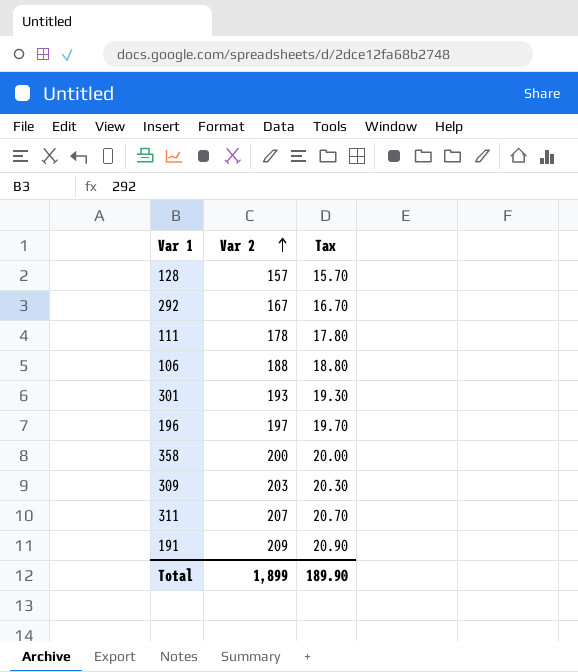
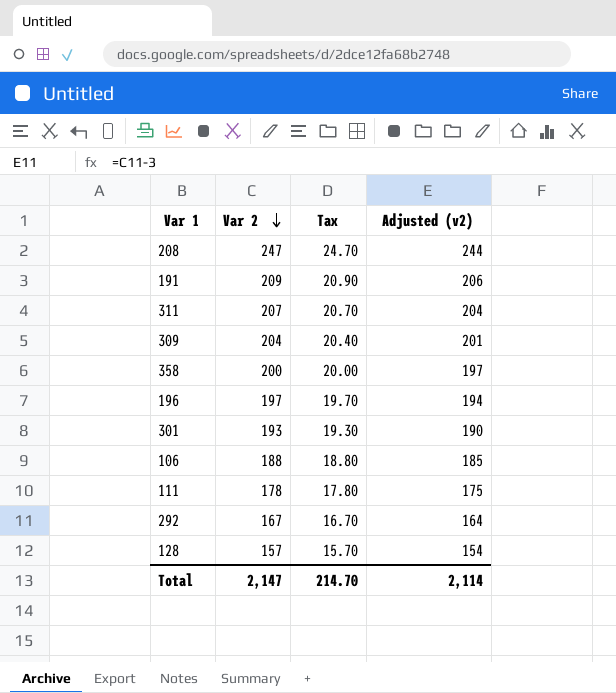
row order: Var 2 ascending -> Var 2 descending
column Adjusted (v2) | formula: none -> [Var 2] - 3
row 208: none -> 247 | 24.70 | 244
309 | Var 2: 203 -> 204
309 | Tax: 20.30 -> 20.40
Total | Var 2: 1,899 -> 2,147
Total | Tax: 189.90 -> 214.70

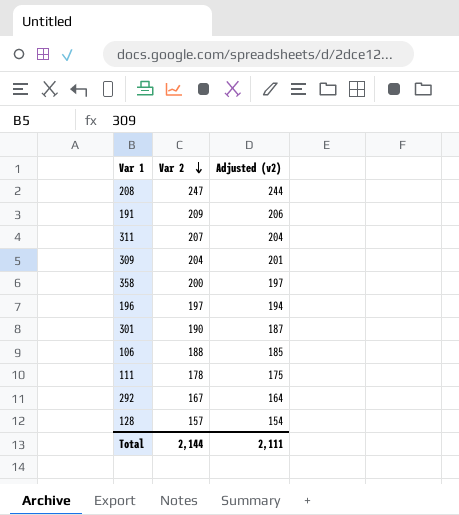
column Tax | formula: [Var 2] * 0.1 -> none
301 | Var 2: 193 -> 190
301 | Adjusted (v2): 190 -> 187
Total | Var 2: 2,147 -> 2,144
Total | Adjusted (v2): 2,114 -> 2,111

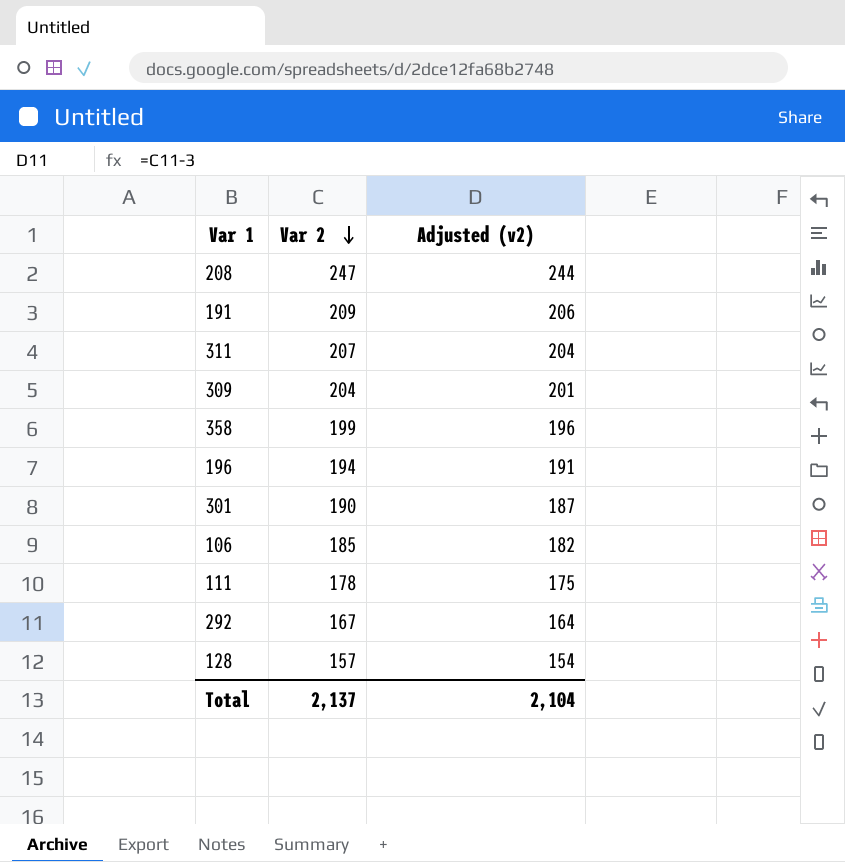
358 | Var 2: 200 -> 199
358 | Adjusted (v2): 197 -> 196
196 | Var 2: 197 -> 194
196 | Adjusted (v2): 194 -> 191
106 | Var 2: 188 -> 185
106 | Adjusted (v2): 185 -> 182
Total | Var 2: 2,144 -> 2,137
Total | Adjusted (v2): 2,111 -> 2,104

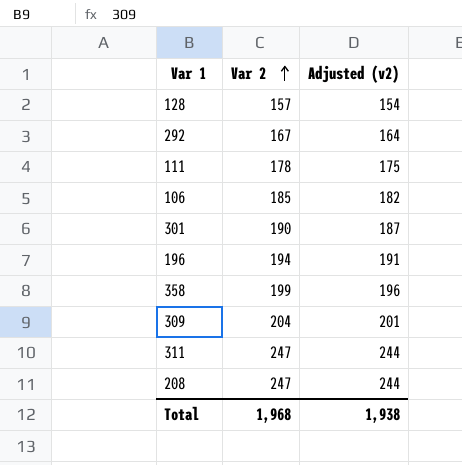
row order: Var 2 descending -> Var 2 ascending
row 191: 209 | 206 -> none
311 | Var 2: 207 -> 247
311 | Adjusted (v2): 204 -> 244
Total | Var 2: 2,137 -> 1,968
Total | Adjusted (v2): 2,104 -> 1,938

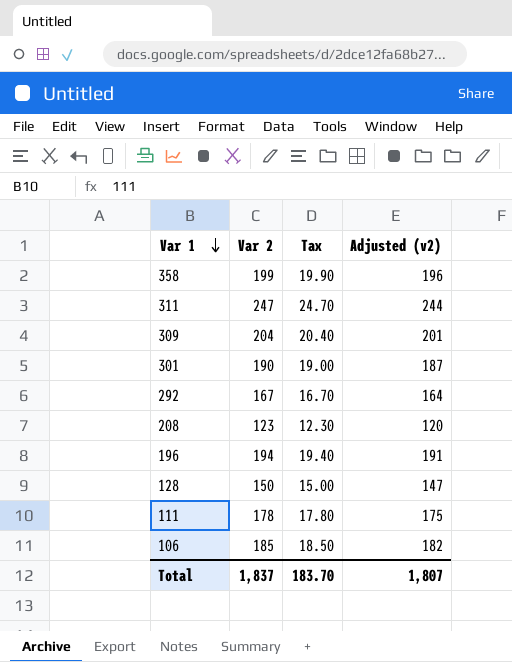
row order: Var 2 ascending -> Var 1 descending
column Tax | formula: none -> [Var 2] * 0.1
208 | Var 2: 247 -> 123
208 | Adjusted (v2): 244 -> 120
128 | Var 2: 157 -> 150
128 | Adjusted (v2): 154 -> 147
Total | Var 2: 1,968 -> 1,837
Total | Adjusted (v2): 1,938 -> 1,807

